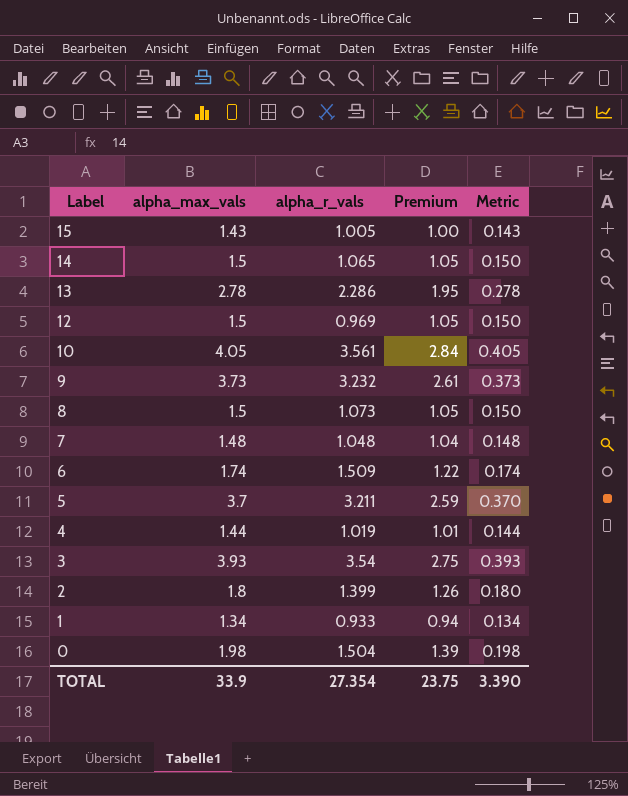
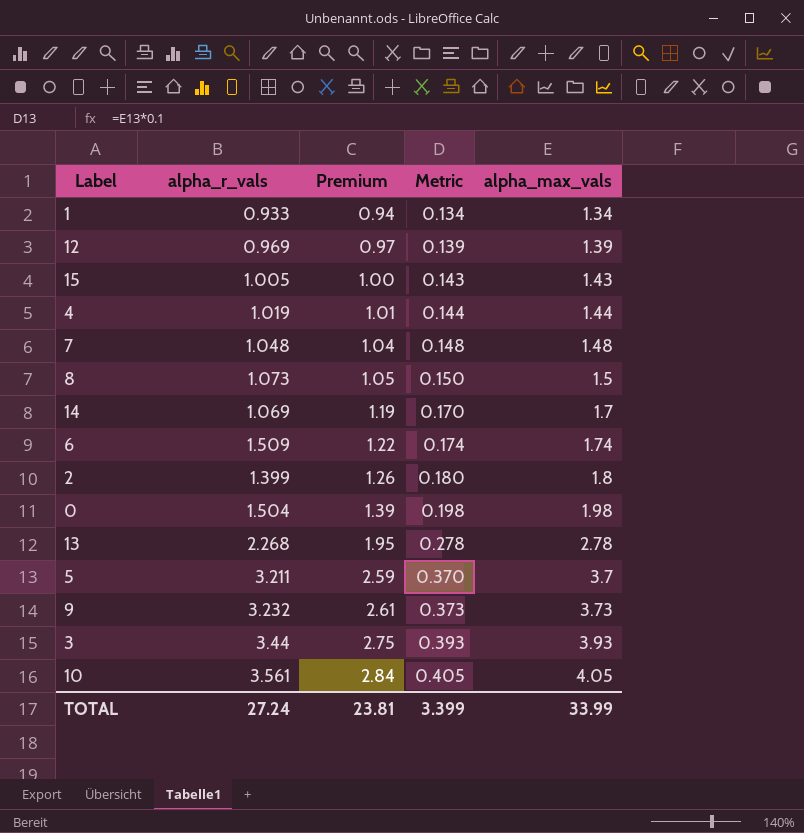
row order: Label descending -> Premium ascending
column alpha_max_vals | position: 2 -> 5
12 | Premium: 1.05 -> 0.97
12 | Metric: 0.150 -> 0.139
12 | alpha_max_vals: 1.5 -> 1.39
14 | alpha_r_vals: 1.065 -> 1.069
14 | Premium: 1.05 -> 1.19
14 | Metric: 0.150 -> 0.170
14 | alpha_max_vals: 1.5 -> 1.7
13 | alpha_r_vals: 2.286 -> 2.268
3 | alpha_r_vals: 3.54 -> 3.44
TOTAL | alpha_r_vals: 27.354 -> 27.24
TOTAL | Premium: 23.75 -> 23.81
TOTAL | Metric: 3.390 -> 3.399
TOTAL | alpha_max_vals: 33.9 -> 33.99

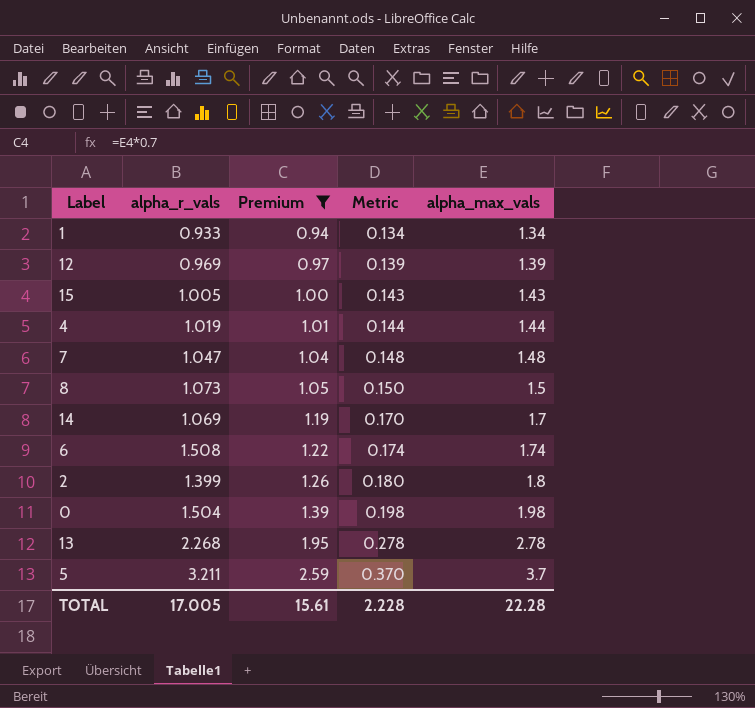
filter: none -> Premium <= 2.59
7 | alpha_r_vals: 1.048 -> 1.047
6 | alpha_r_vals: 1.509 -> 1.508
TOTAL | alpha_r_vals: 27.24 -> 17.005
TOTAL | Premium: 23.81 -> 15.61
TOTAL | Metric: 3.399 -> 2.228
TOTAL | alpha_max_vals: 33.99 -> 22.28

